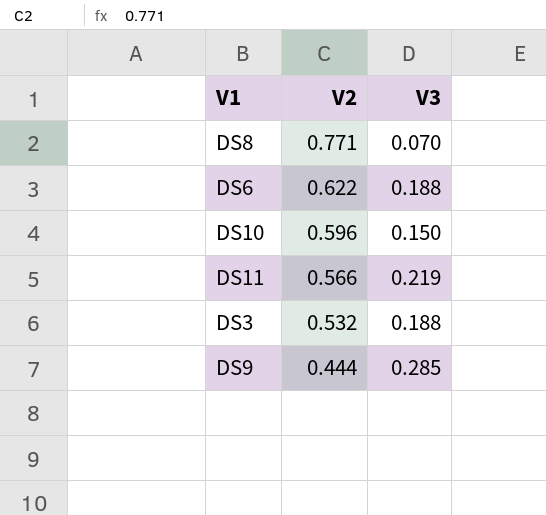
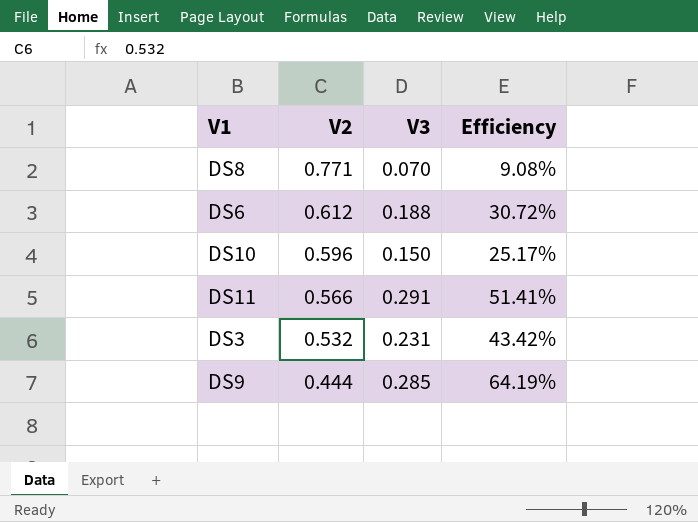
column Efficiency | formula: none -> [V3] / [V2]
DS6 | V2: 0.622 -> 0.612
DS11 | V3: 0.219 -> 0.291
DS3 | V3: 0.188 -> 0.231

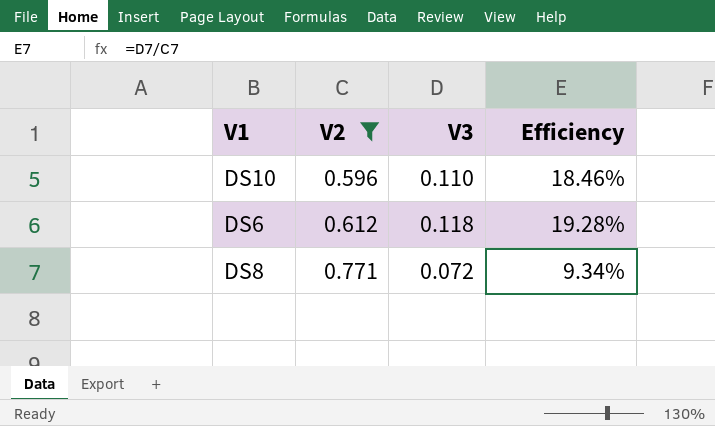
filter: none -> V2 >= 0.596
row order: V2 descending -> V2 ascending
DS10 | V3: 0.150 -> 0.110
DS10 | Efficiency: 25.17% -> 18.46%
DS6 | V3: 0.188 -> 0.118
DS6 | Efficiency: 30.72% -> 19.28%
DS8 | V3: 0.070 -> 0.072
DS8 | Efficiency: 9.08% -> 9.34%

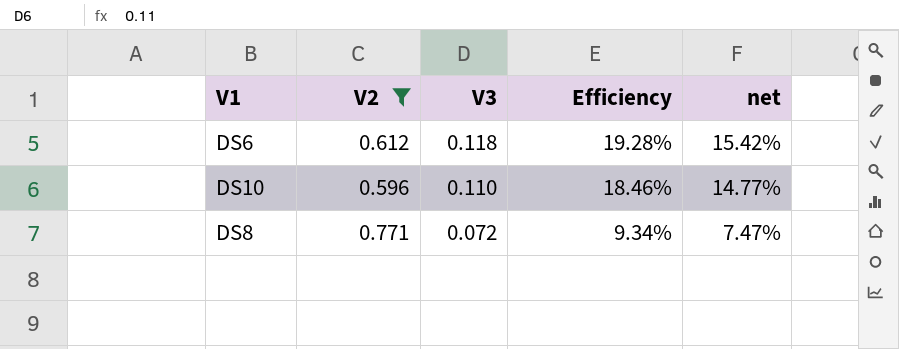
row order: V2 ascending -> V3 descending
column net | formula: none -> [Efficiency] * 0.8

